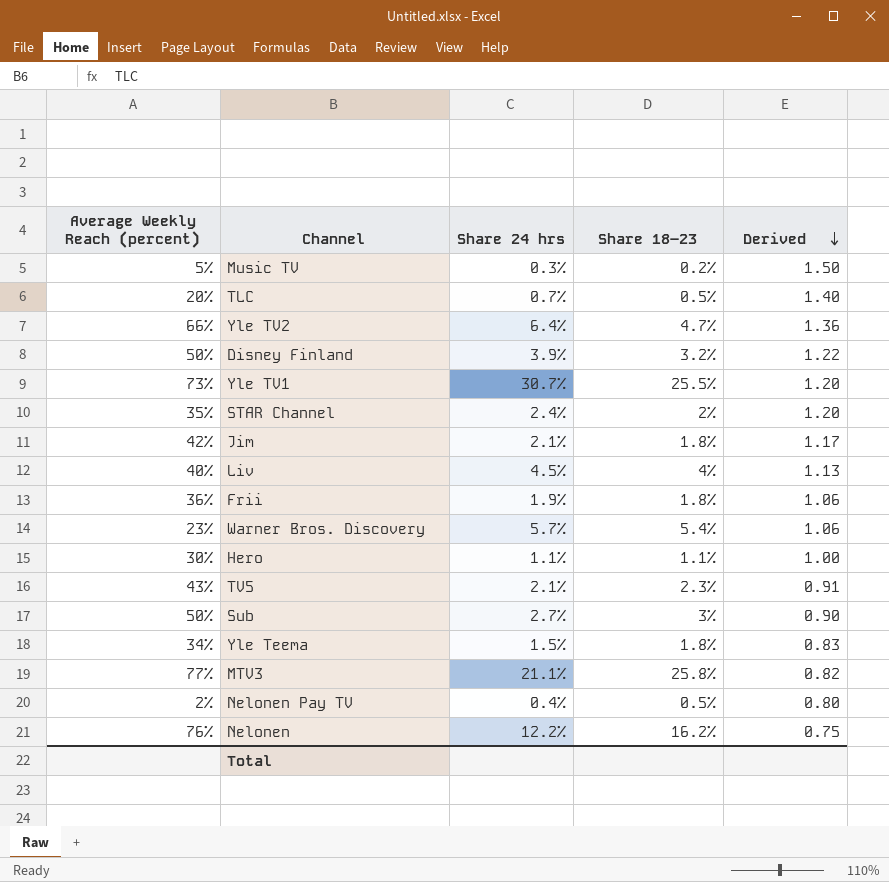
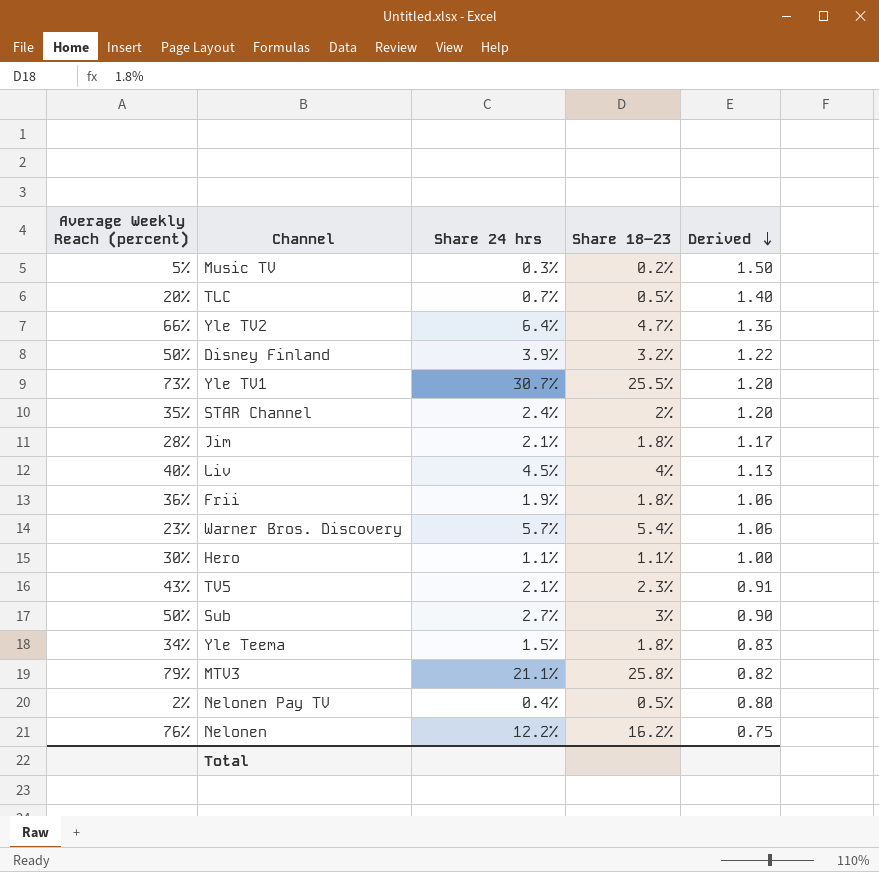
Jim | Average Weekly Reach (percent): 42% -> 28%
MTV3 | Average Weekly Reach (percent): 77% -> 79%

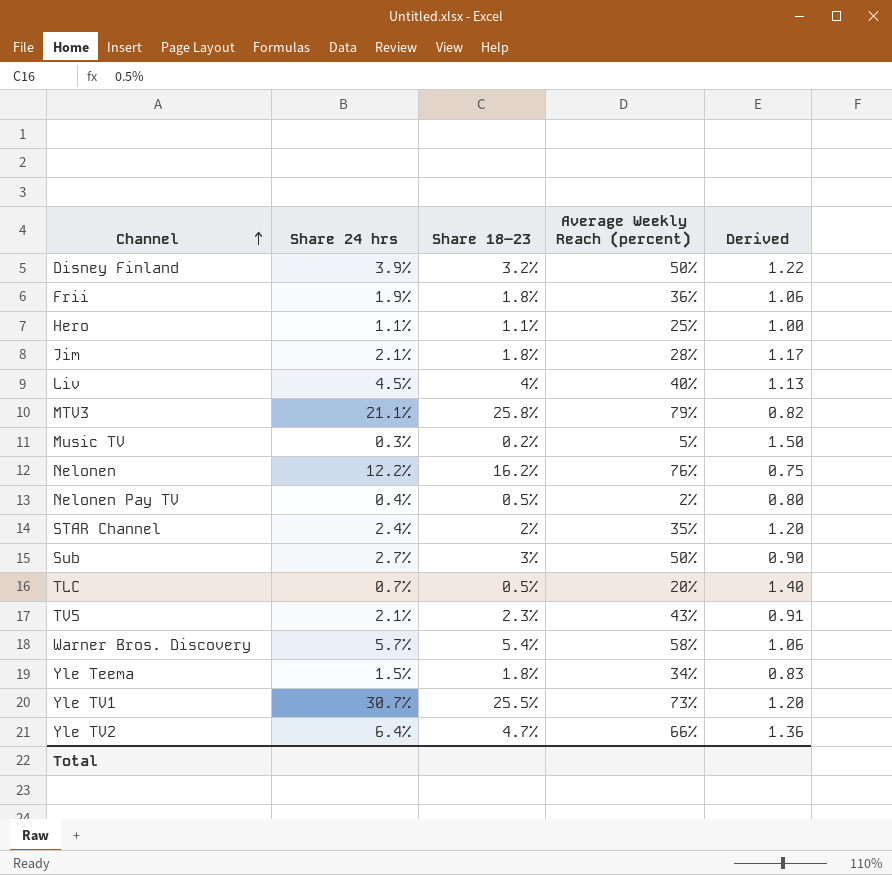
row order: Derived descending -> Channel ascending
column Average Weekly Reach (percent) | position: 1 -> 4
Hero | Average Weekly Reach (percent): 30% -> 25%
Warner Bros. Discovery | Average Weekly Reach (percent): 23% -> 58%

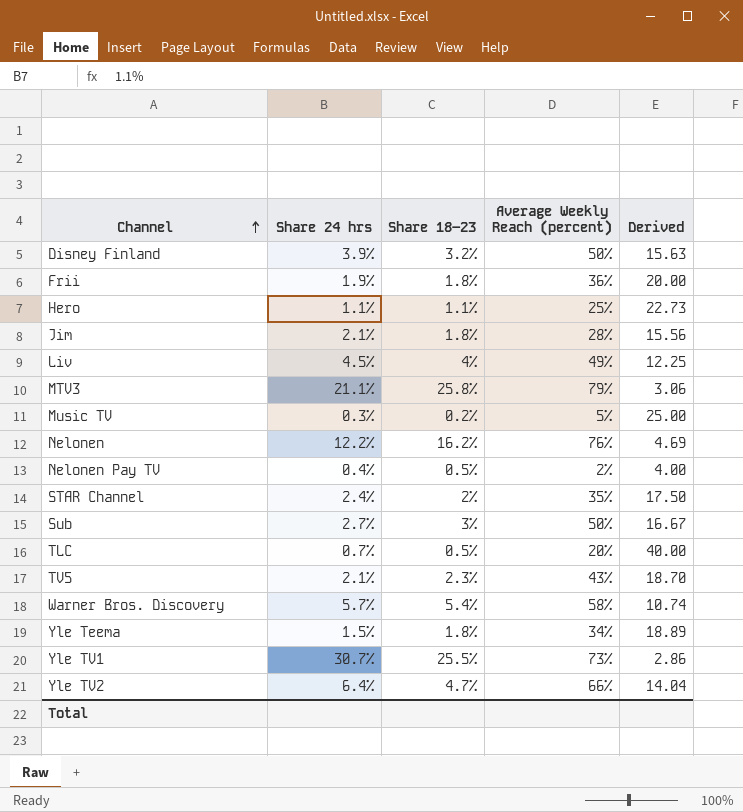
column Derived | formula: [Share 24 hrs] / [Share 18–23] -> [Average Weekly Reach (percent)] / [Share 18–23]
Liv | Average Weekly Reach (percent): 40% -> 49%

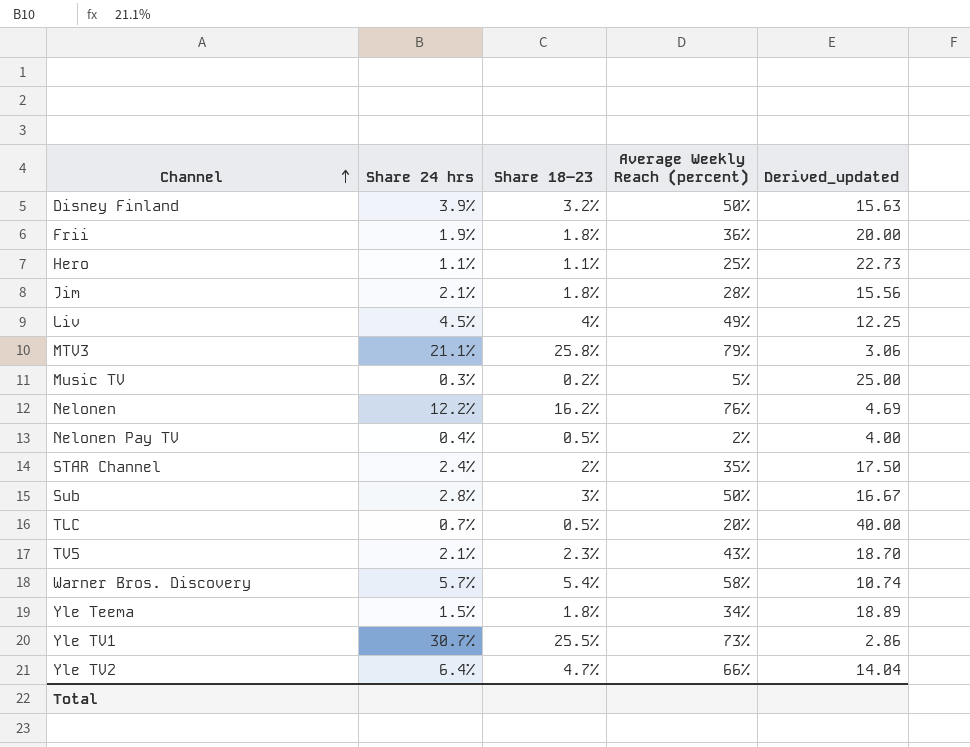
column name: Derived -> Derived_updated
Sub | Share 24 hrs: 2.7% -> 2.8%

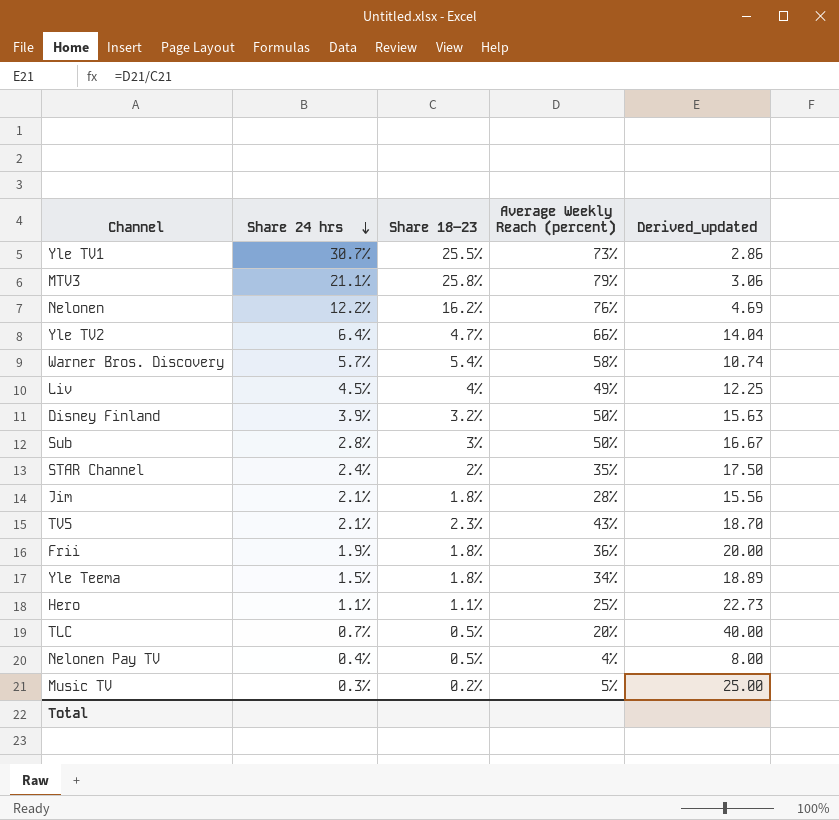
row order: Channel ascending -> Share 24 hrs descending
Nelonen Pay TV | Average Weekly Reach (percent): 2% -> 4%
Nelonen Pay TV | Derived_updated: 4.00 -> 8.00

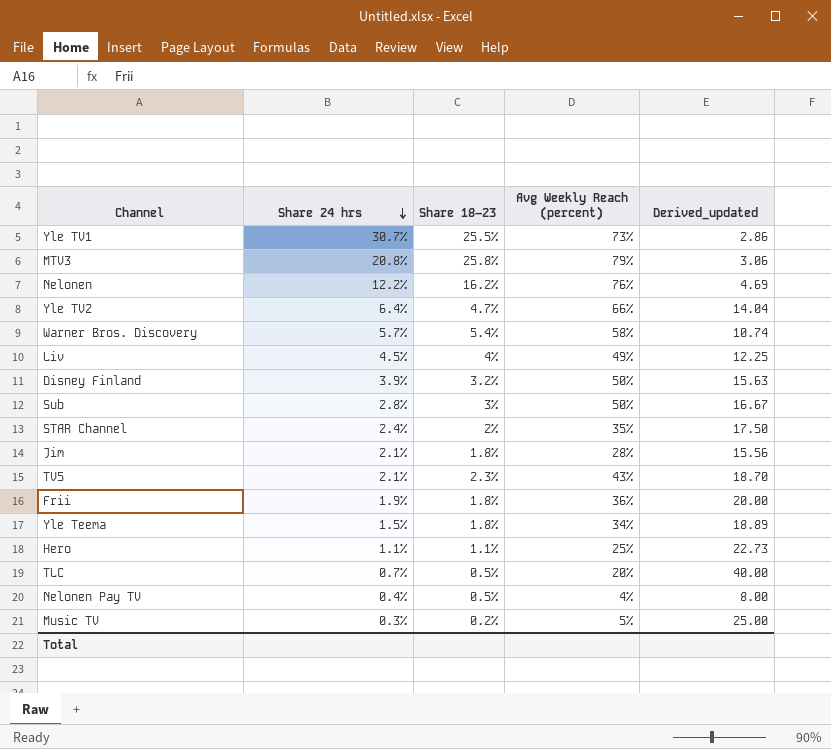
column name: Average Weekly Reach (percent) -> Avg Weekly Reach (percent)
MTV3 | Share 24 hrs: 21.1% -> 20.8%

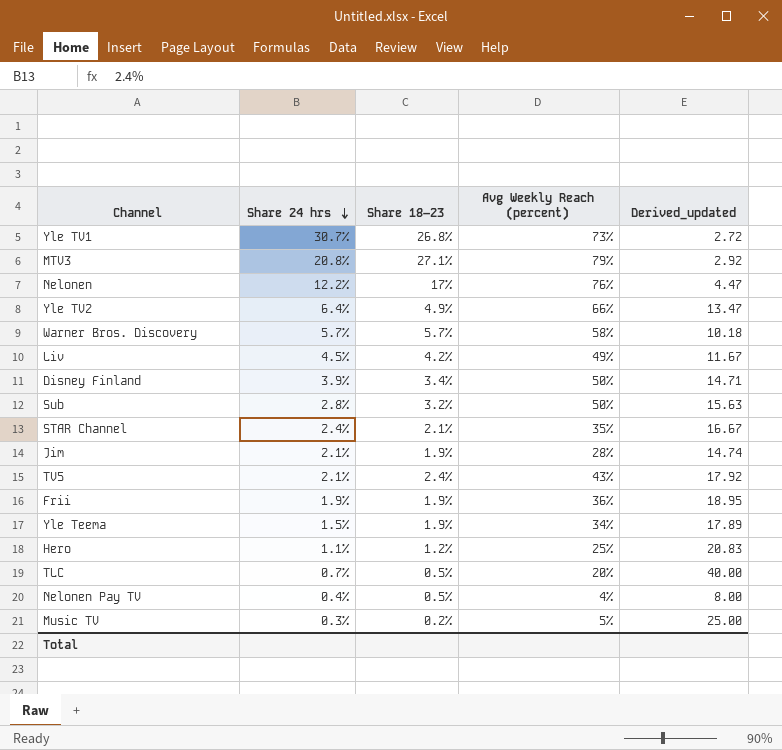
Yle TV1 | Share 18–23: 25.5% -> 26.8%
Yle TV1 | Derived_updated: 2.86 -> 2.72
MTV3 | Share 18–23: 25.8% -> 27.1%
MTV3 | Derived_updated: 3.06 -> 2.92
Nelonen | Share 18–23: 16.2% -> 17%
Nelonen | Derived_updated: 4.69 -> 4.47
Yle TV2 | Share 18–23: 4.7% -> 4.9%
Yle TV2 | Derived_updated: 14.04 -> 13.47
Warner Bros. Discovery | Share 18–23: 5.4% -> 5.7%
Warner Bros. Discovery | Derived_updated: 10.74 -> 10.18
Liv | Share 18–23: 4% -> 4.2%
Liv | Derived_updated: 12.25 -> 11.67
Disney Finland | Share 18–23: 3.2% -> 3.4%
Disney Finland | Derived_updated: 15.63 -> 14.71
Sub | Share 18–23: 3% -> 3.2%
Sub | Derived_updated: 16.67 -> 15.63
STAR Channel | Share 18–23: 2% -> 2.1%
STAR Channel | Derived_updated: 17.50 -> 16.67
Jim | Share 18–23: 1.8% -> 1.9%
Jim | Derived_updated: 15.56 -> 14.74
TV5 | Share 18–23: 2.3% -> 2.4%
TV5 | Derived_updated: 18.70 -> 17.92
Frii | Share 18–23: 1.8% -> 1.9%
Frii | Derived_updated: 20.00 -> 18.95
Yle Teema | Share 18–23: 1.8% -> 1.9%
Yle Teema | Derived_updated: 18.89 -> 17.89
Hero | Share 18–23: 1.1% -> 1.2%
Hero | Derived_updated: 22.73 -> 20.83

